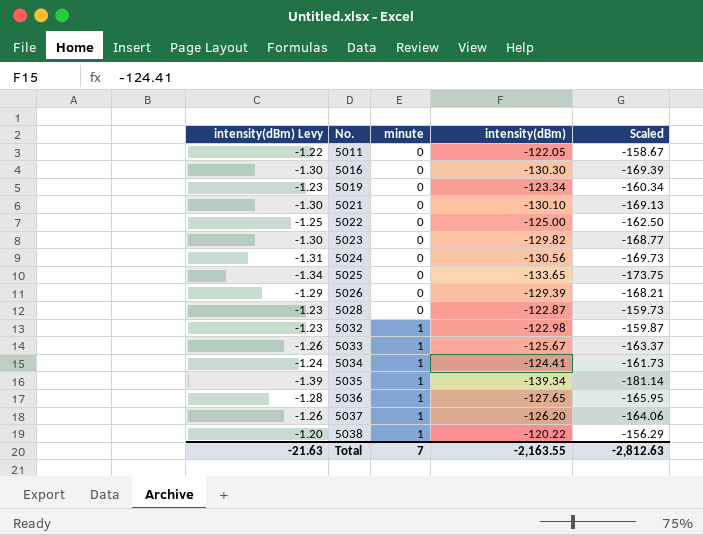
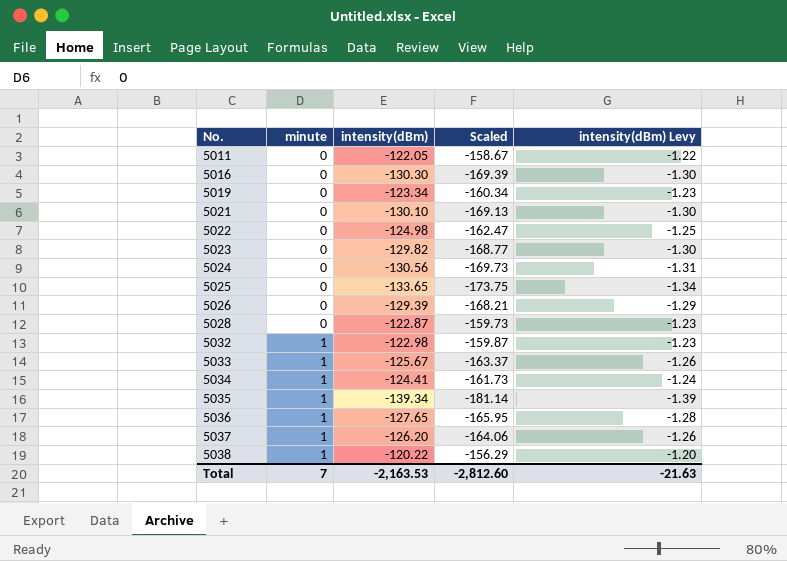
column intensity(dBm) Levy | position: 1 -> 5
5022 | intensity(dBm): -125.00 -> -124.98
5022 | Scaled: -162.50 -> -162.47
Total | intensity(dBm): -2,163.55 -> -2,163.53
Total | Scaled: -2,812.63 -> -2,812.60

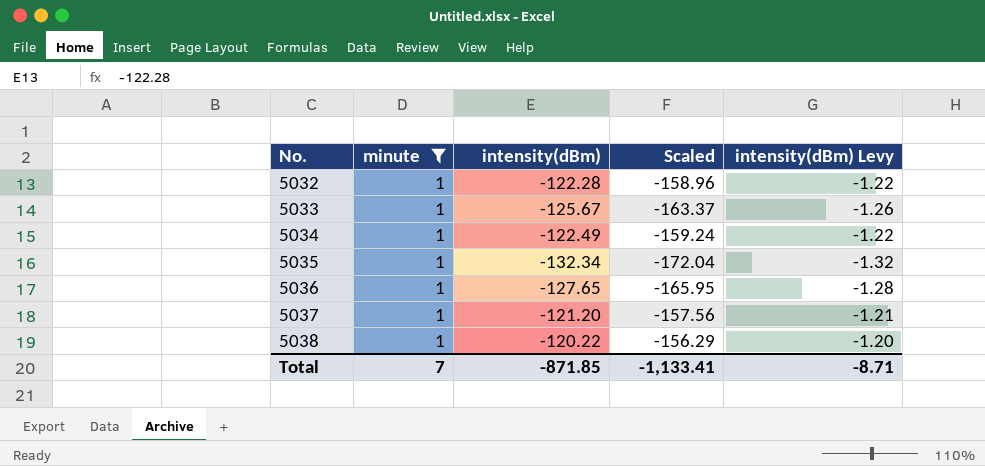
filter: none -> minute = 1
5032 | intensity(dBm): -122.98 -> -122.28
5032 | Scaled: -159.87 -> -158.96
5032 | intensity(dBm) Levy: -1.23 -> -1.22
5034 | intensity(dBm): -124.41 -> -122.49
5034 | Scaled: -161.73 -> -159.24
5034 | intensity(dBm) Levy: -1.24 -> -1.22
5035 | intensity(dBm): -139.34 -> -132.34
5035 | Scaled: -181.14 -> -172.04
5035 | intensity(dBm) Levy: -1.39 -> -1.32
5037 | intensity(dBm): -126.20 -> -121.20
5037 | Scaled: -164.06 -> -157.56
5037 | intensity(dBm) Levy: -1.26 -> -1.21
Total | intensity(dBm): -2,163.53 -> -871.85
Total | Scaled: -2,812.60 -> -1,133.41
Total | intensity(dBm) Levy: -21.63 -> -8.71

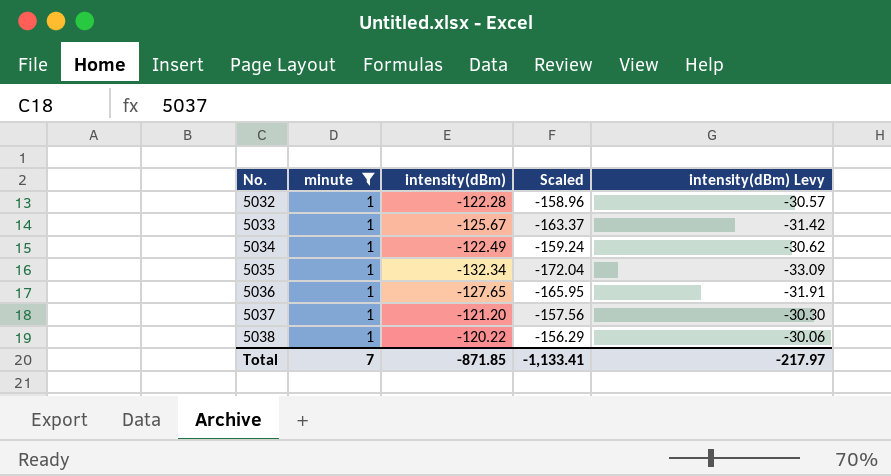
column intensity(dBm) Levy | formula: [intensity(dBm)] * 0.01 -> [intensity(dBm)] * 0.25
Total | intensity(dBm) Levy: -8.71 -> -217.97

